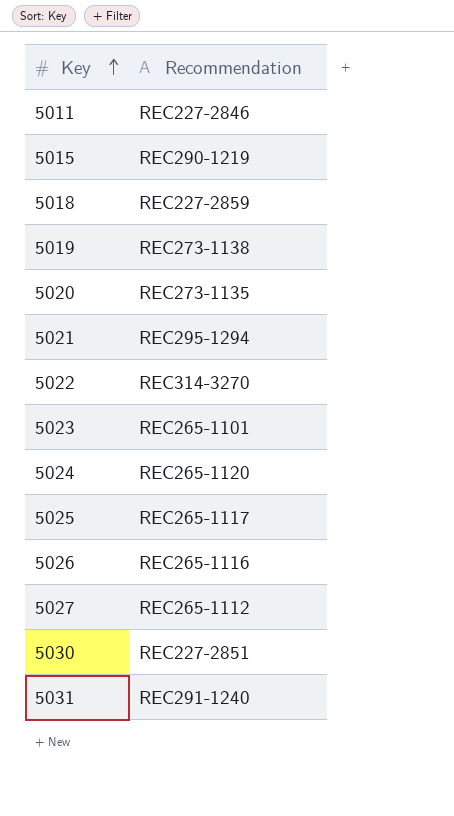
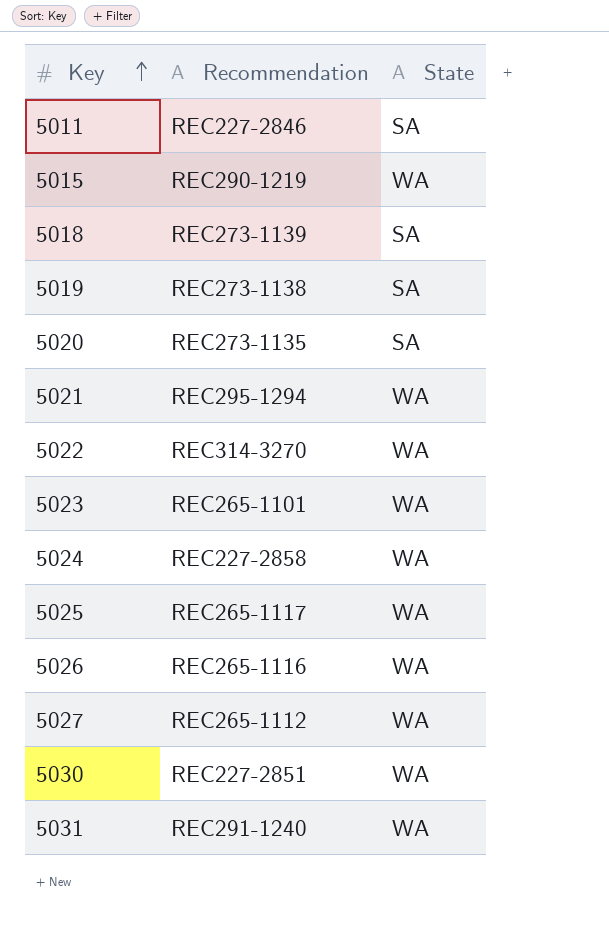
column State | position: none -> 3
5018 | Recommendation: REC227-2859 -> REC273-1139
5024 | Recommendation: REC265-1120 -> REC227-2858

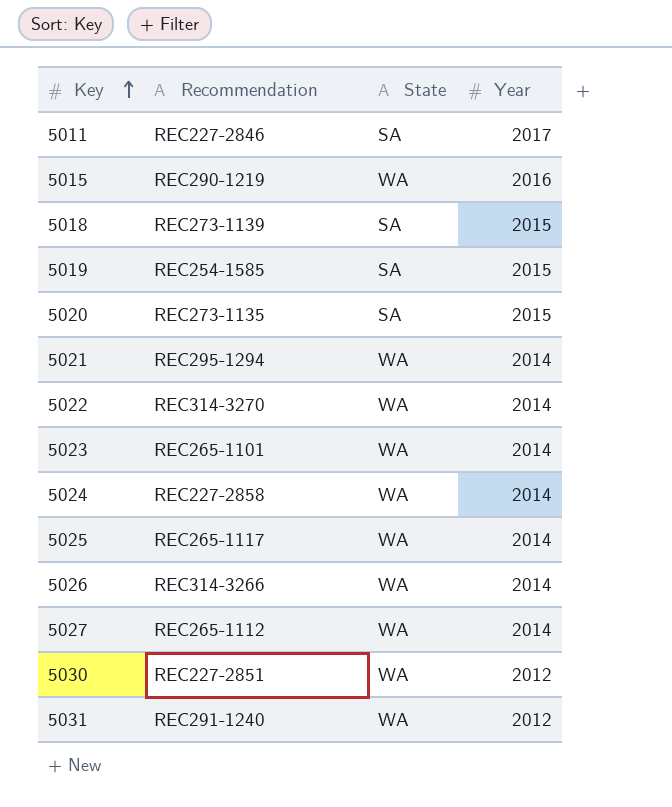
column Year | position: none -> 4
5019 | Recommendation: REC273-1138 -> REC254-1585
5026 | Recommendation: REC265-1116 -> REC314-3266

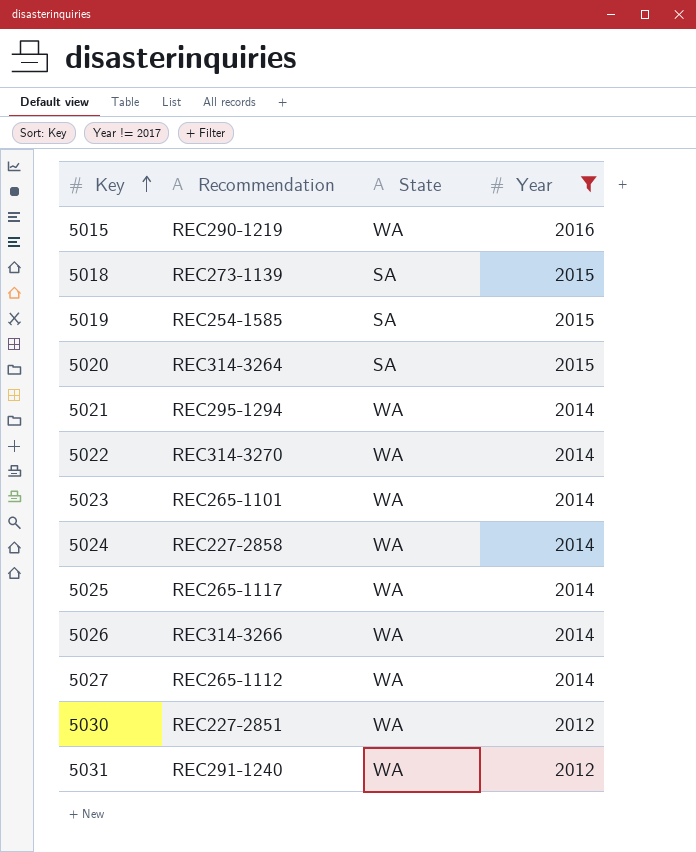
filter: none -> Year != 2017
5020 | Recommendation: REC273-1135 -> REC314-3264

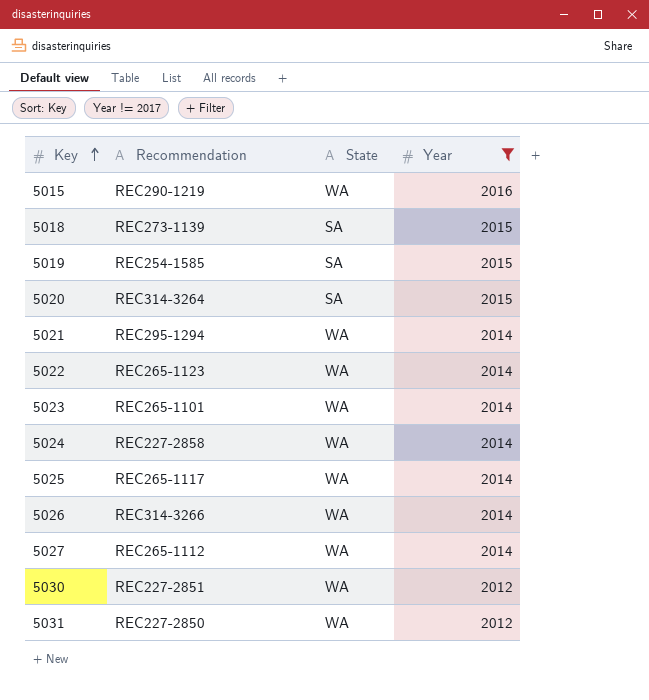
5022 | Recommendation: REC314-3270 -> REC265-1123
5031 | Recommendation: REC291-1240 -> REC227-2850

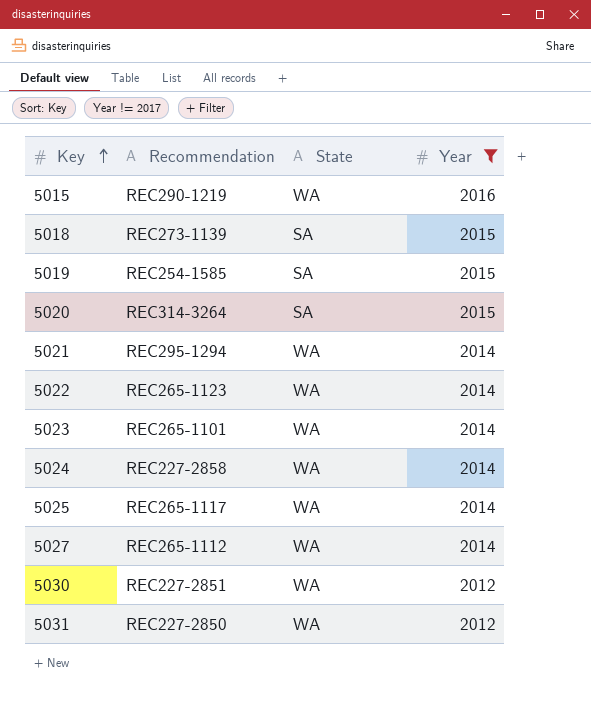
row 5026: REC314-3266 | WA | 2014 -> none

